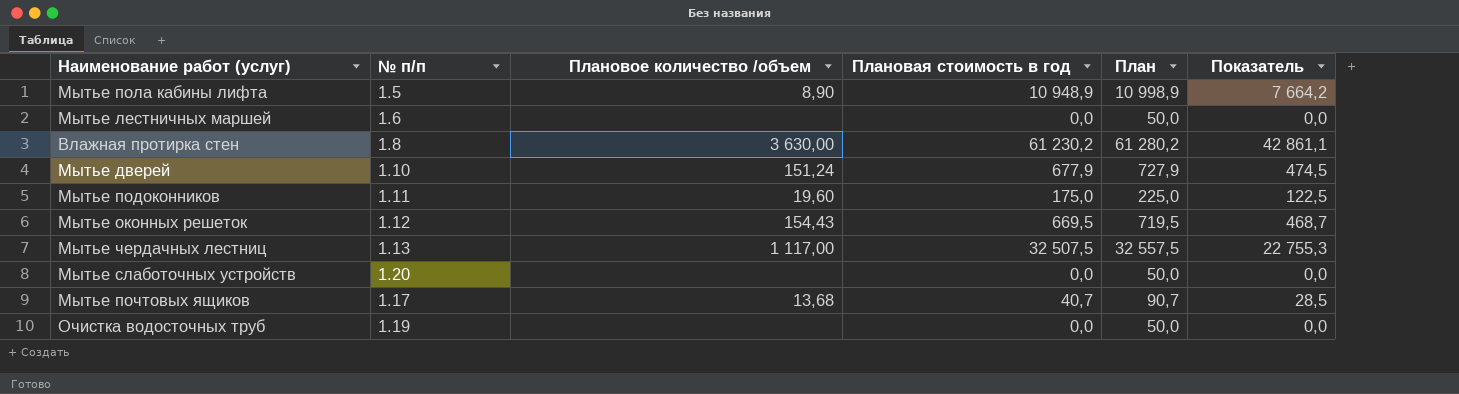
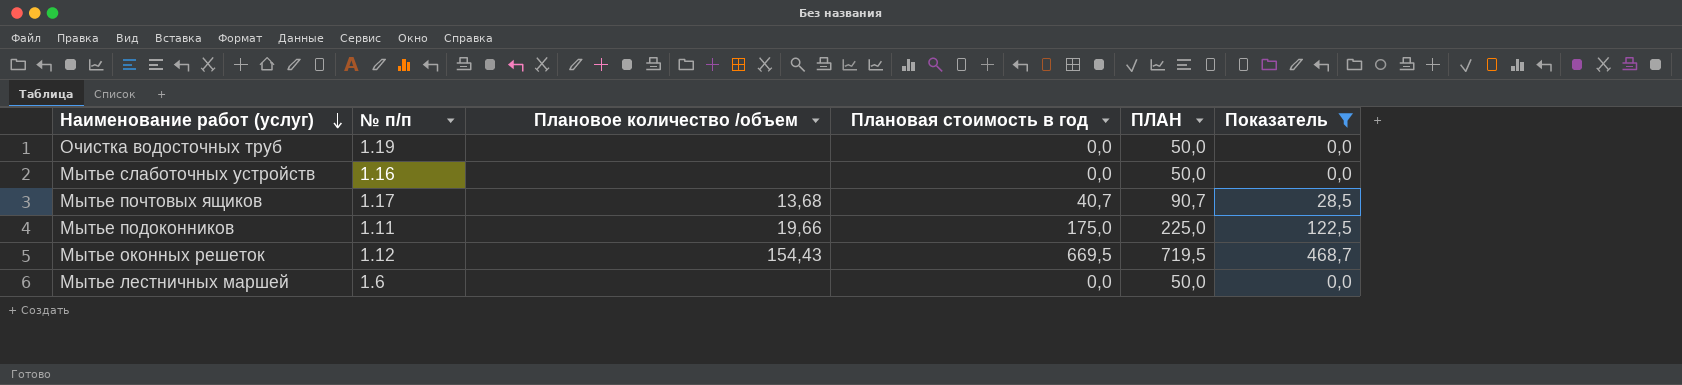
filter: none -> Показатель <= 468,7
row order: none -> Наименование работ (услуг) descending
column name: План -> ПЛАН
Мытье слаботочных устройств | № п/п: 1.20 -> 1.16
Мытье подоконников | Плановое количество /объем: 19,60 -> 19,66

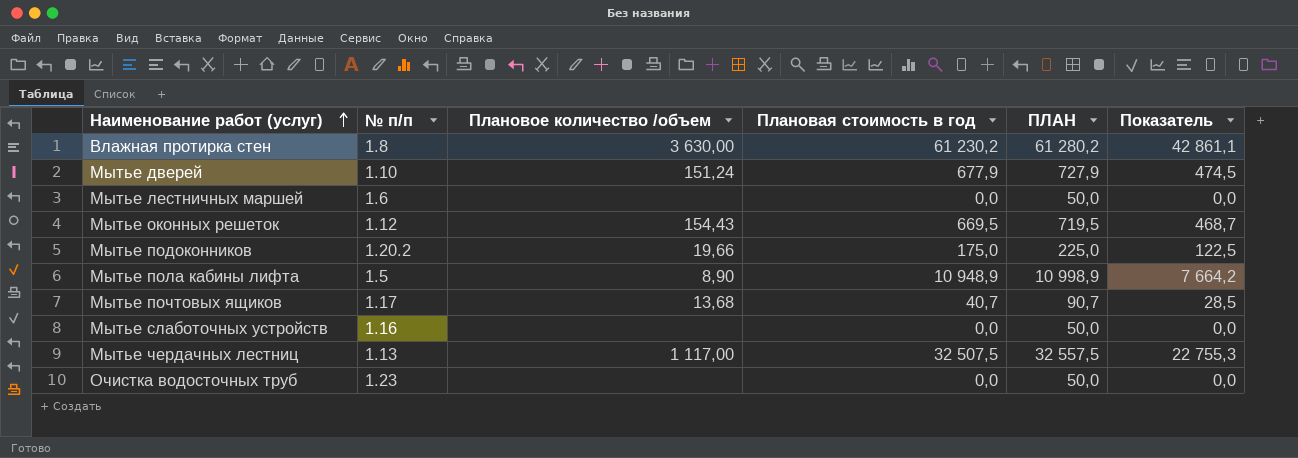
filter: Показатель <= 468,7 -> none
row order: Наименование работ (услуг) descending -> Наименование работ (услуг) ascending
Мытье подоконников | № п/п: 1.11 -> 1.20.2
Очистка водосточных труб | № п/п: 1.19 -> 1.23

